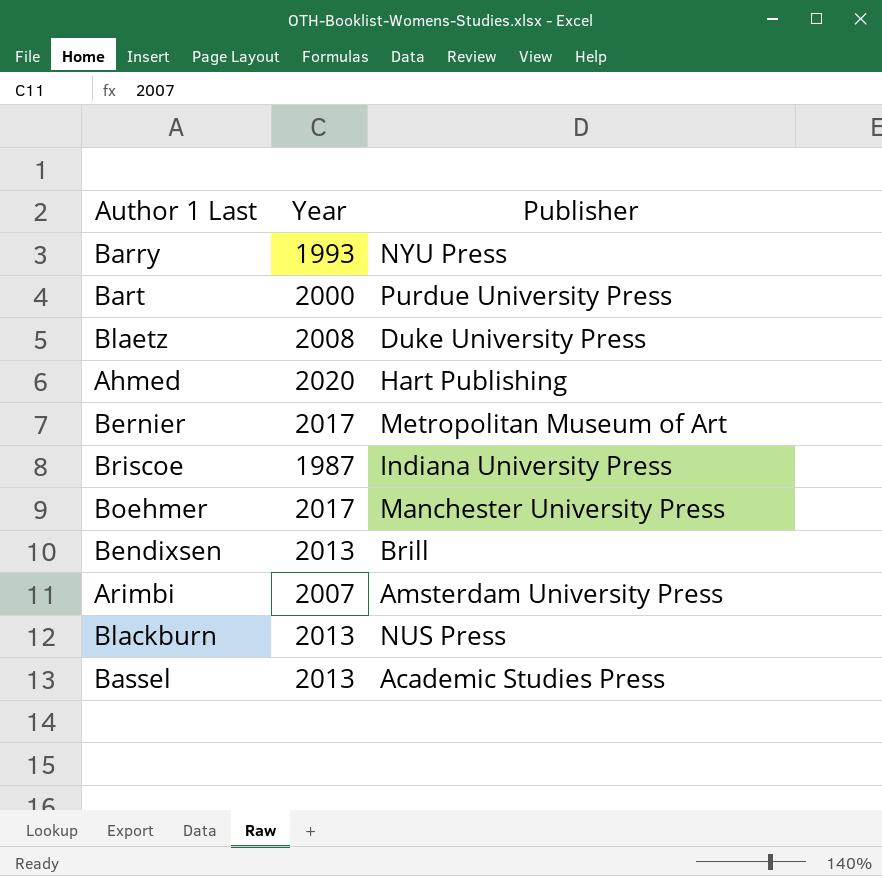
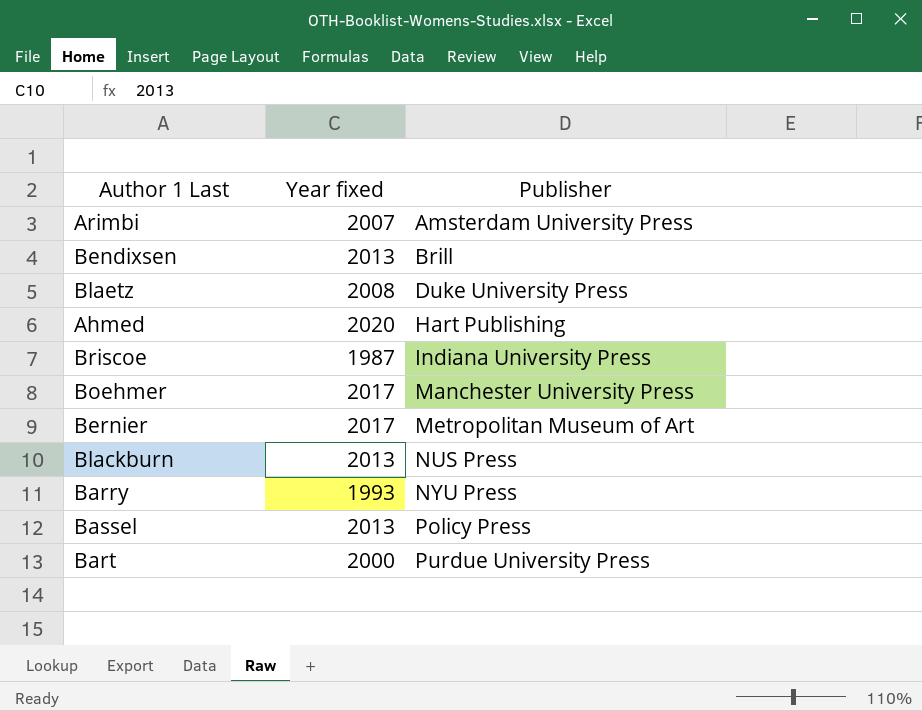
row order: none -> Publisher ascending
column name: Year -> Year fixed
Bassel | Publisher: Academic Studies Press -> Policy Press

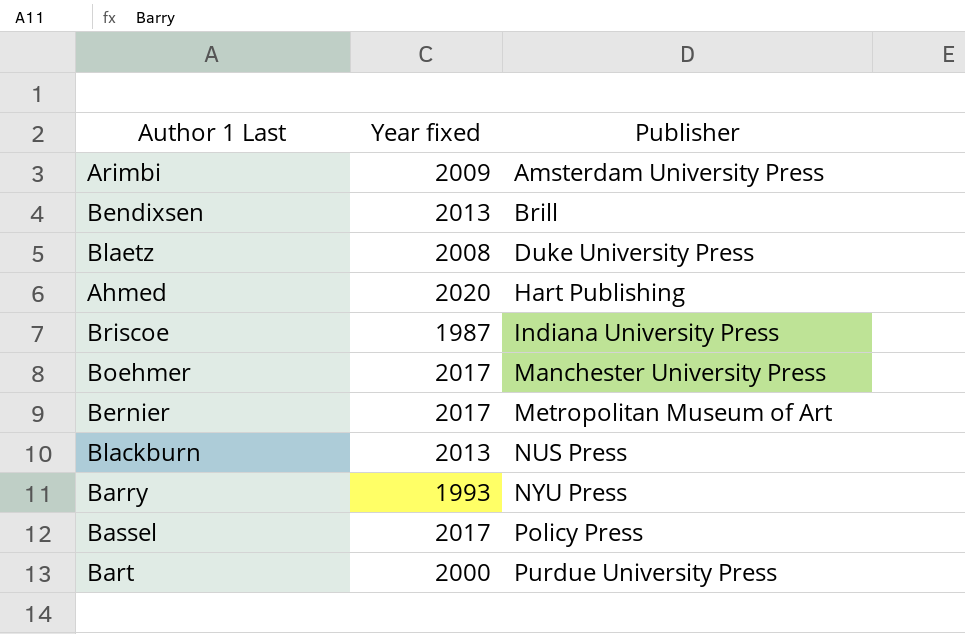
Arimbi | Year fixed: 2007 -> 2009
Bassel | Year fixed: 2013 -> 2017

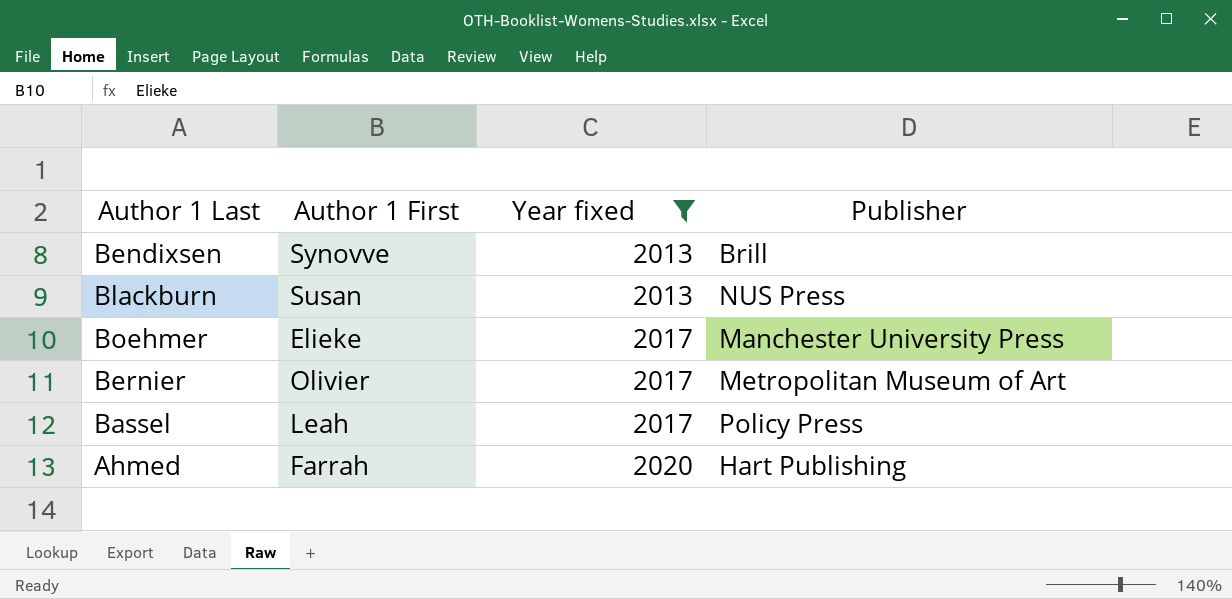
filter: none -> Year fixed >= 2013
row order: Publisher ascending -> Year fixed ascending
column Author 1 First | position: none -> 2

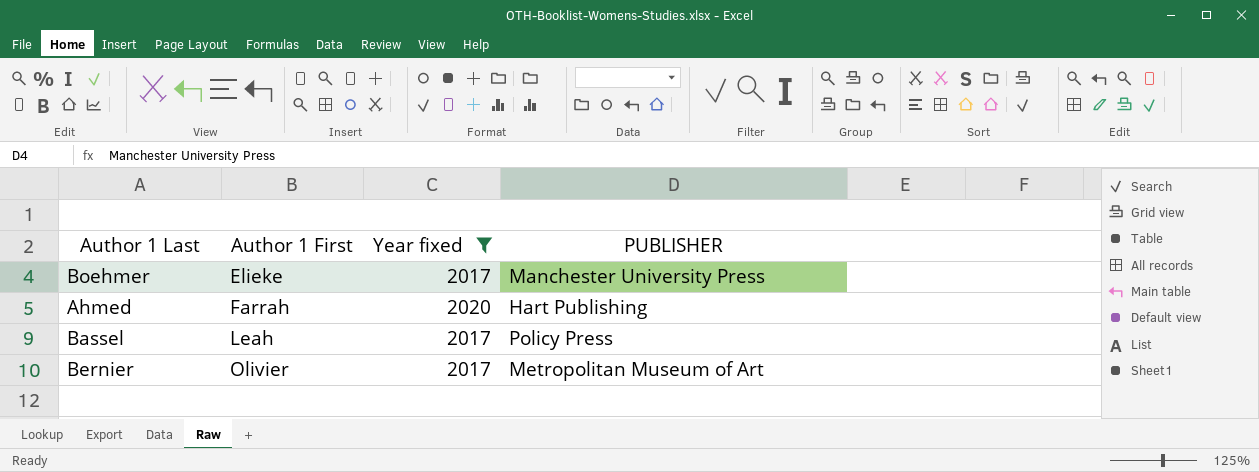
row order: Year fixed ascending -> Author 1 First ascending
column name: Publisher -> PUBLISHER
row Bendixsen: Synovve | 2013 | Brill -> none
row Blackburn: Susan | 2013 | NUS Press -> none

